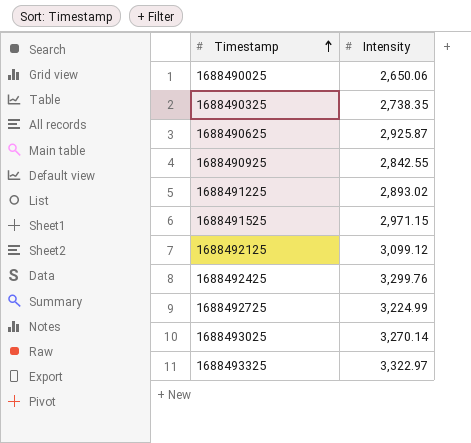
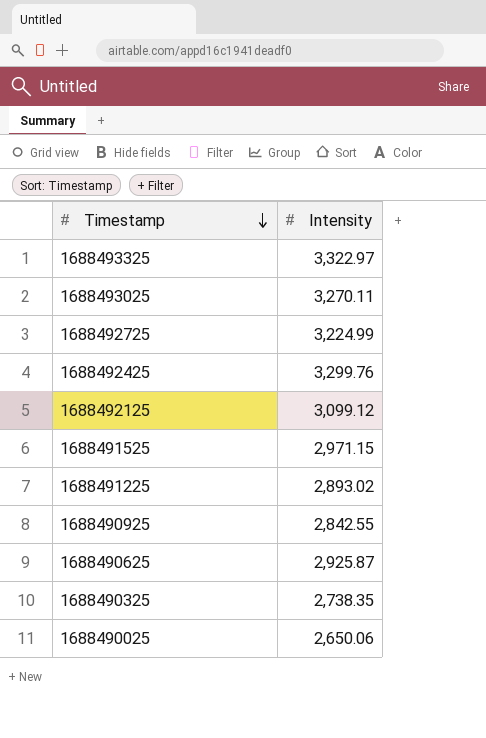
row order: Timestamp ascending -> Timestamp descending
1688493025 | Intensity: 3,270.14 -> 3,270.11

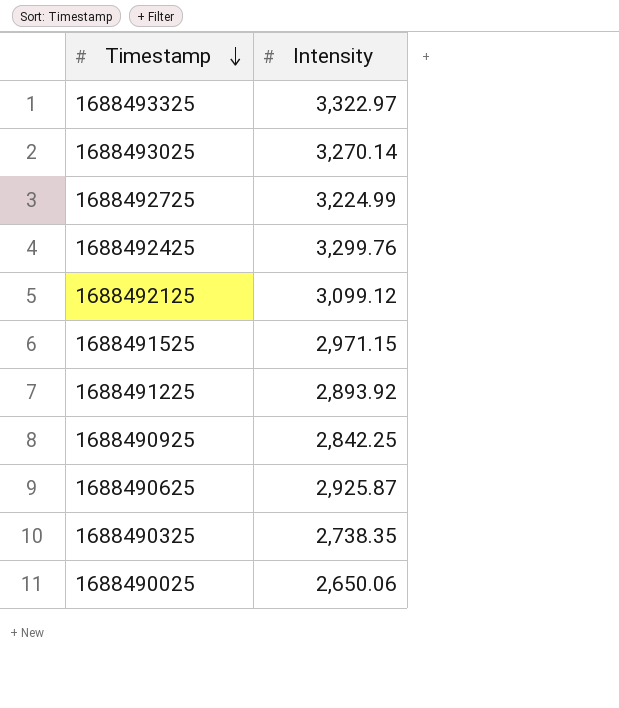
1688493025 | Intensity: 3,270.11 -> 3,270.14
1688491225 | Intensity: 2,893.02 -> 2,893.92
1688490925 | Intensity: 2,842.55 -> 2,842.25

